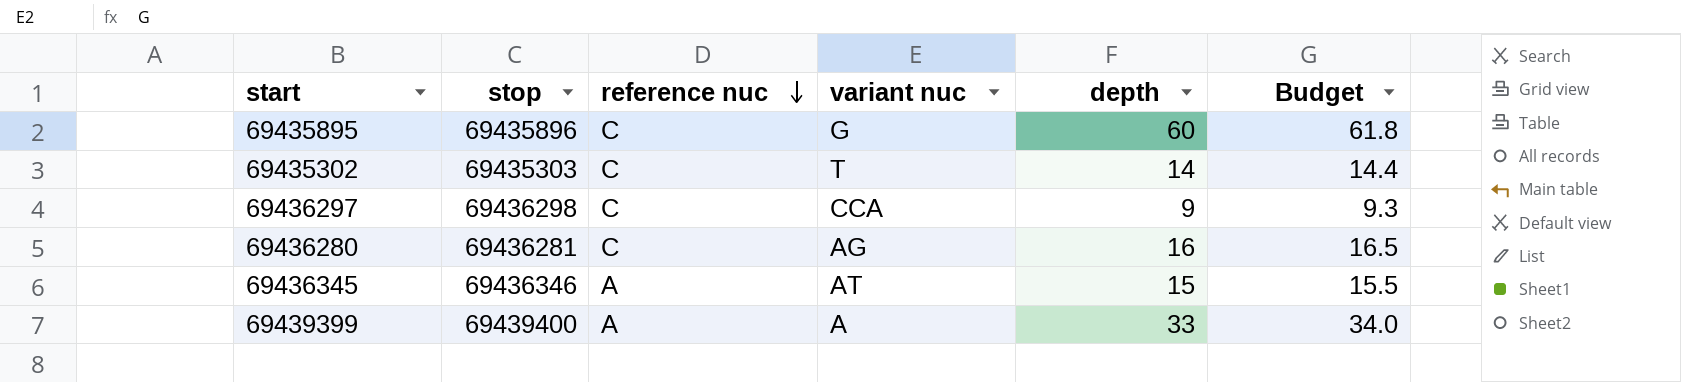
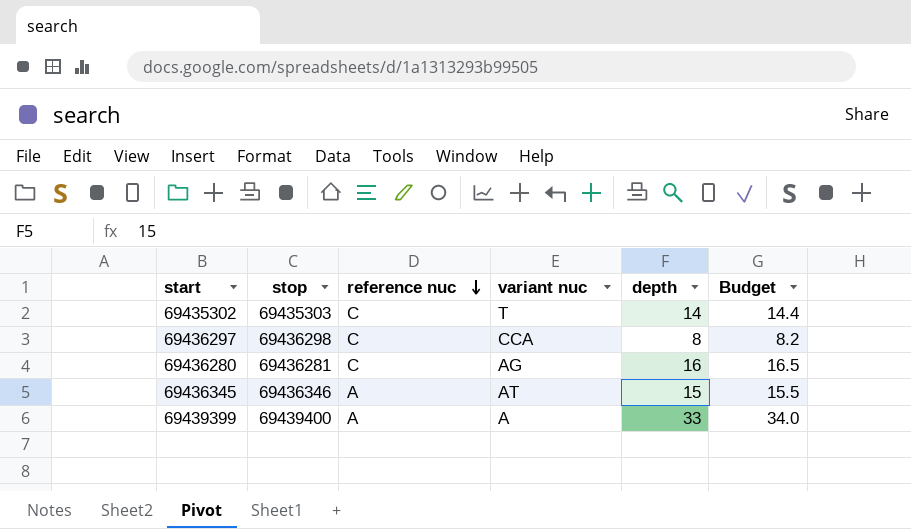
row 69435895: 69435896 | C | G | 60 | 61.8 -> none
69436297 | depth: 9 -> 8
69436297 | Budget: 9.3 -> 8.2

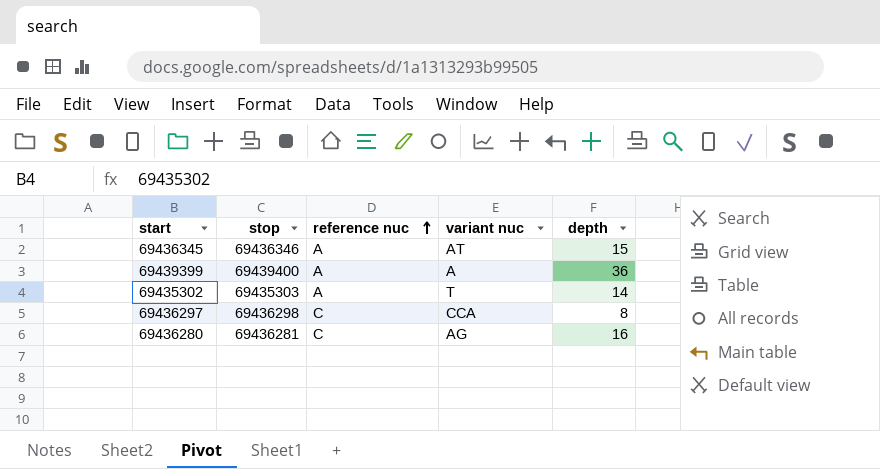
row order: reference nuc descending -> reference nuc ascending
column Budget | formula: [depth] * 1.03 -> none
69439399 | depth: 33 -> 36
69435302 | reference nuc: C -> A

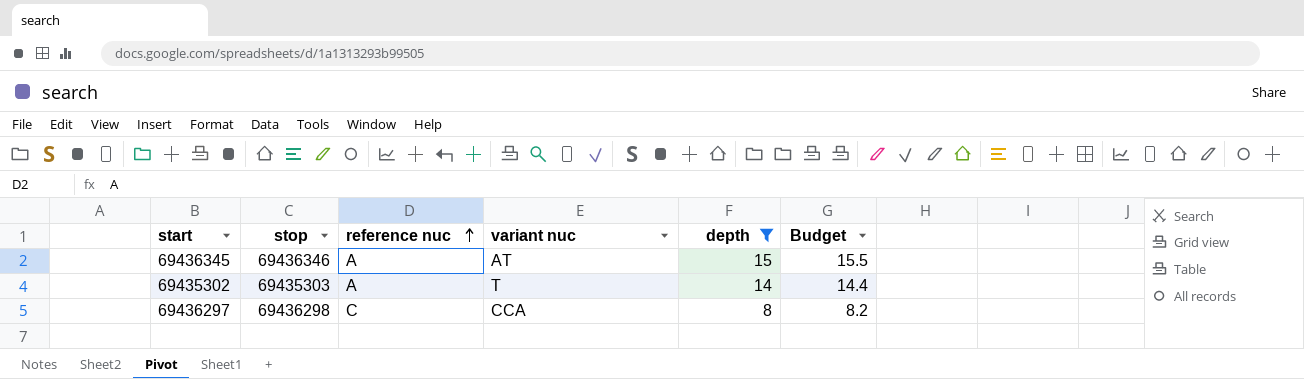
filter: none -> depth <= 15
column Budget | formula: none -> [depth] * 1.03

